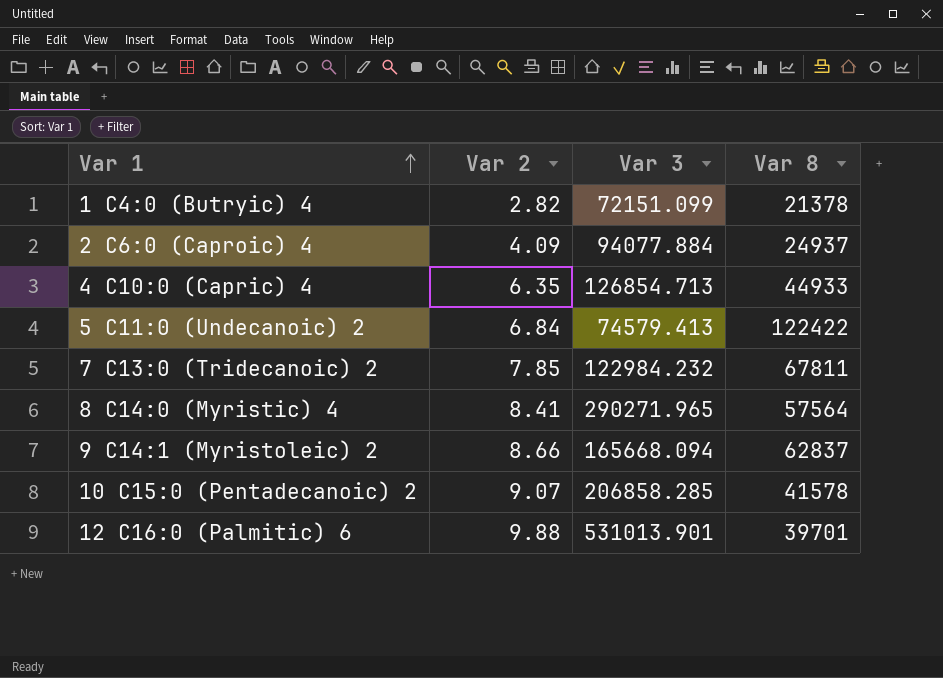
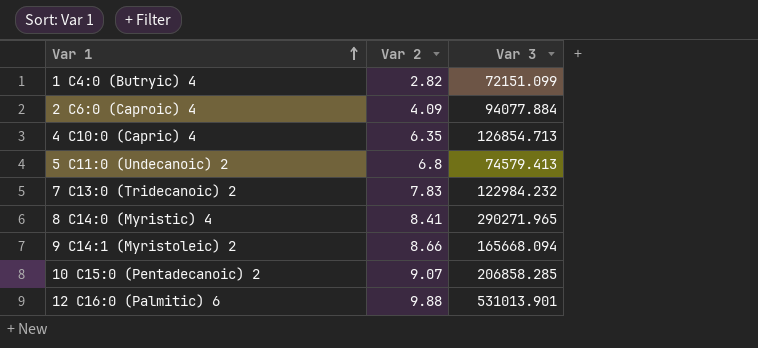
column Var 8 | position: 4 -> none
5 C11:0 (Undecanoic) 2 | Var 2: 6.84 -> 6.8
7 C13:0 (Tridecanoic) 2 | Var 2: 7.85 -> 7.83

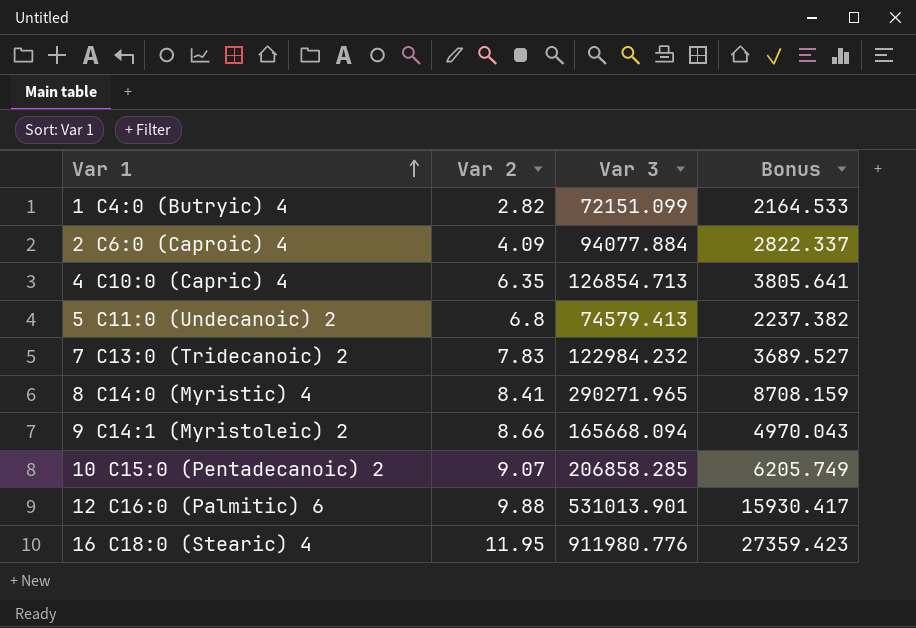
column Bonus | formula: none -> [Var 3] * 0.03
row 16 C18:0 (Stearic) 4: none -> 11.95 | 911980.776 | 27359.423

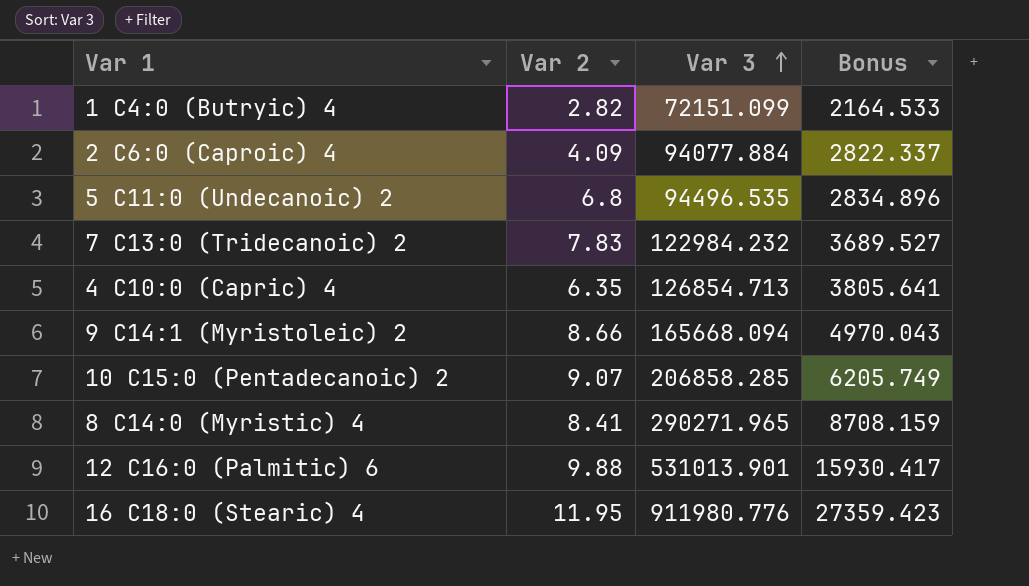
row order: Var 1 ascending -> Var 3 ascending
5 C11:0 (Undecanoic) 2 | Var 3: 74579.413 -> 94496.535
5 C11:0 (Undecanoic) 2 | Bonus: 2237.382 -> 2834.896

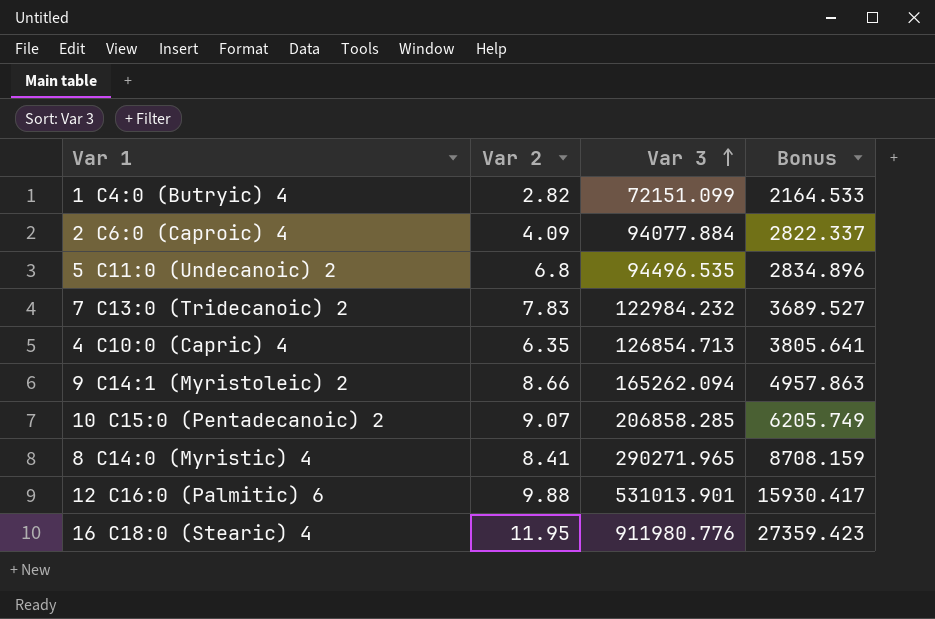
9 C14:1 (Myristoleic) 2 | Var 3: 165668.094 -> 165262.094
9 C14:1 (Myristoleic) 2 | Bonus: 4970.043 -> 4957.863

